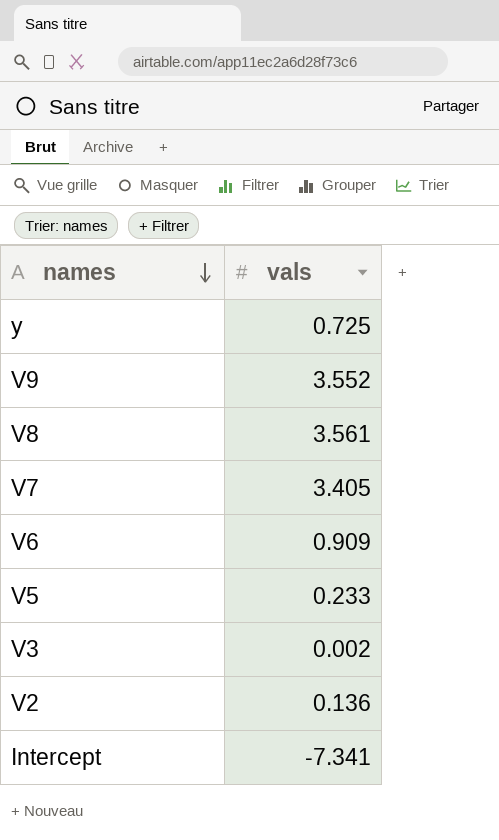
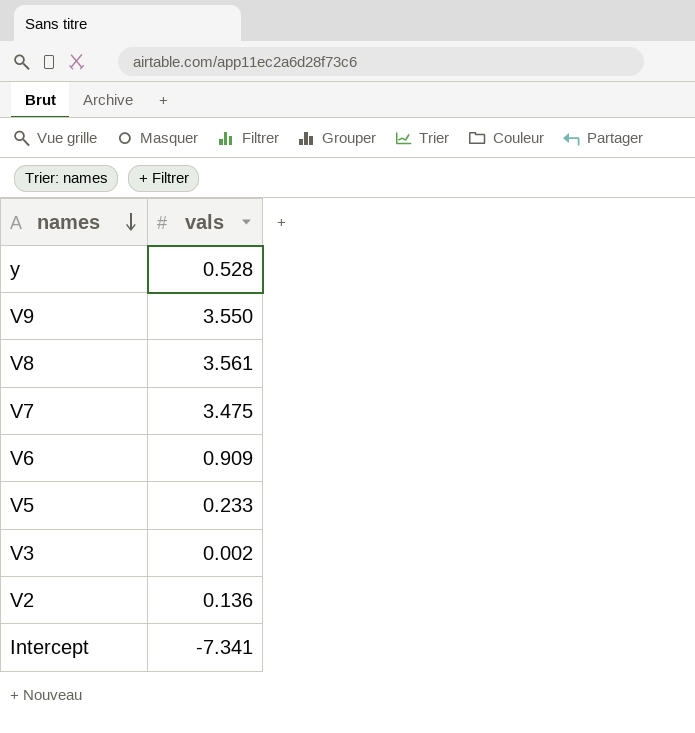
y | vals: 0.725 -> 0.528
V9 | vals: 3.552 -> 3.550
V7 | vals: 3.405 -> 3.475

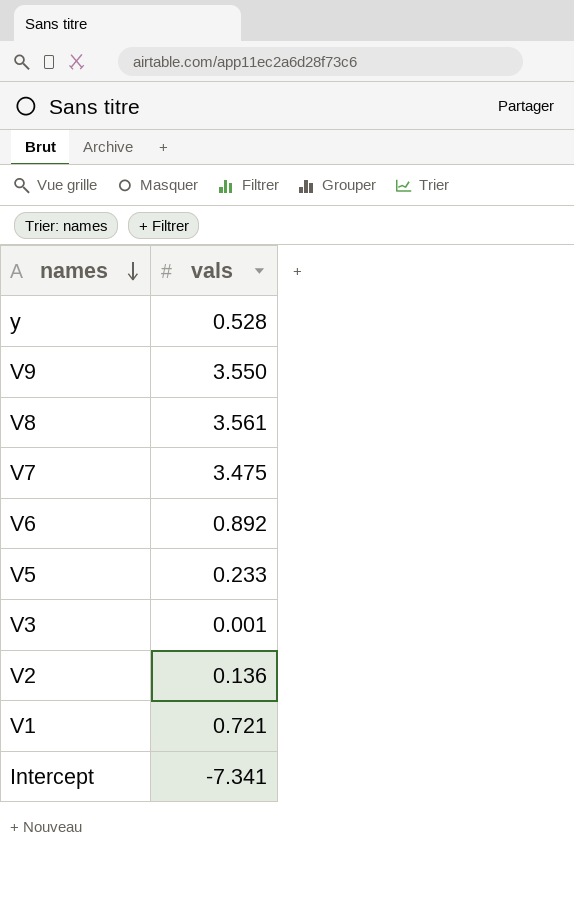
V6 | vals: 0.909 -> 0.892
V3 | vals: 0.002 -> 0.001
row V1: none -> 0.721

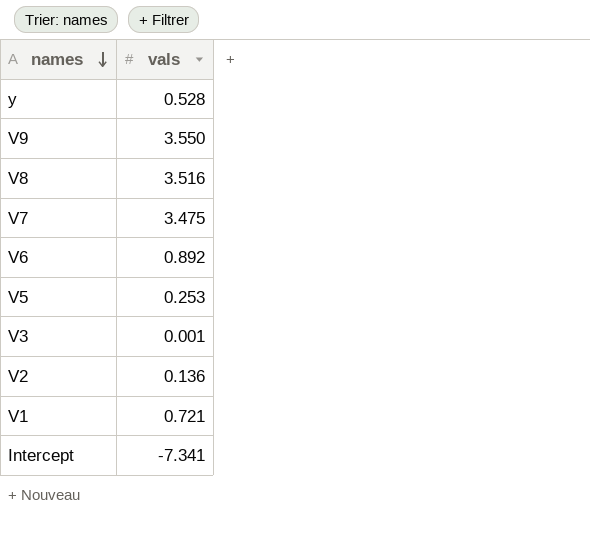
V8 | vals: 3.561 -> 3.516
V5 | vals: 0.233 -> 0.253

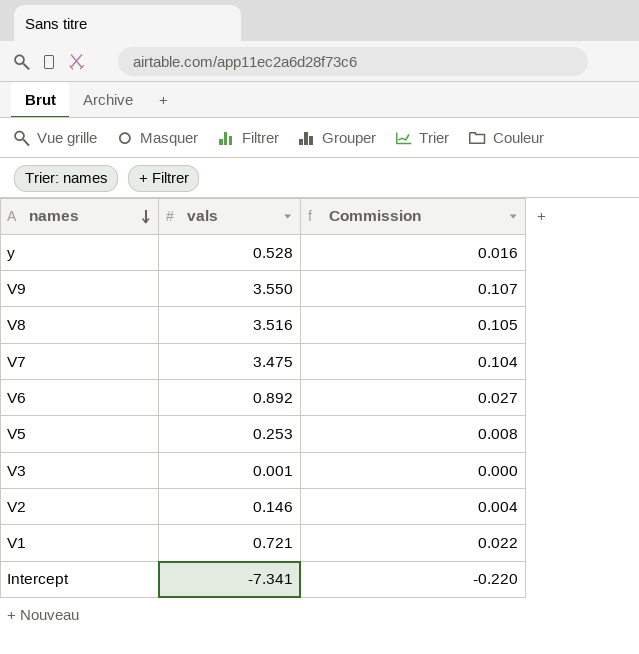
column Commission | formula: none -> [vals] * 0.03
V2 | vals: 0.136 -> 0.146

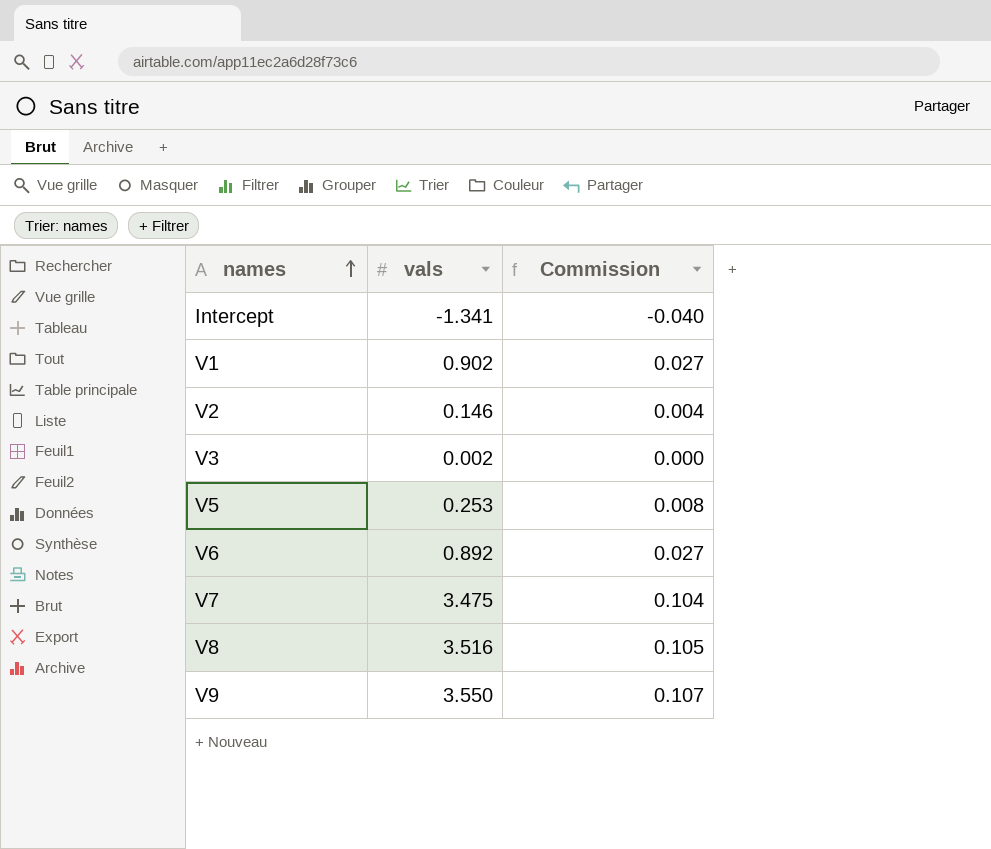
row order: names descending -> names ascending
row y: 0.528 | 0.016 -> none
Intercept | vals: -7.341 -> -1.341
Intercept | Commission: -0.220 -> -0.040
V1 | vals: 0.721 -> 0.902
V1 | Commission: 0.022 -> 0.027
V3 | vals: 0.001 -> 0.002

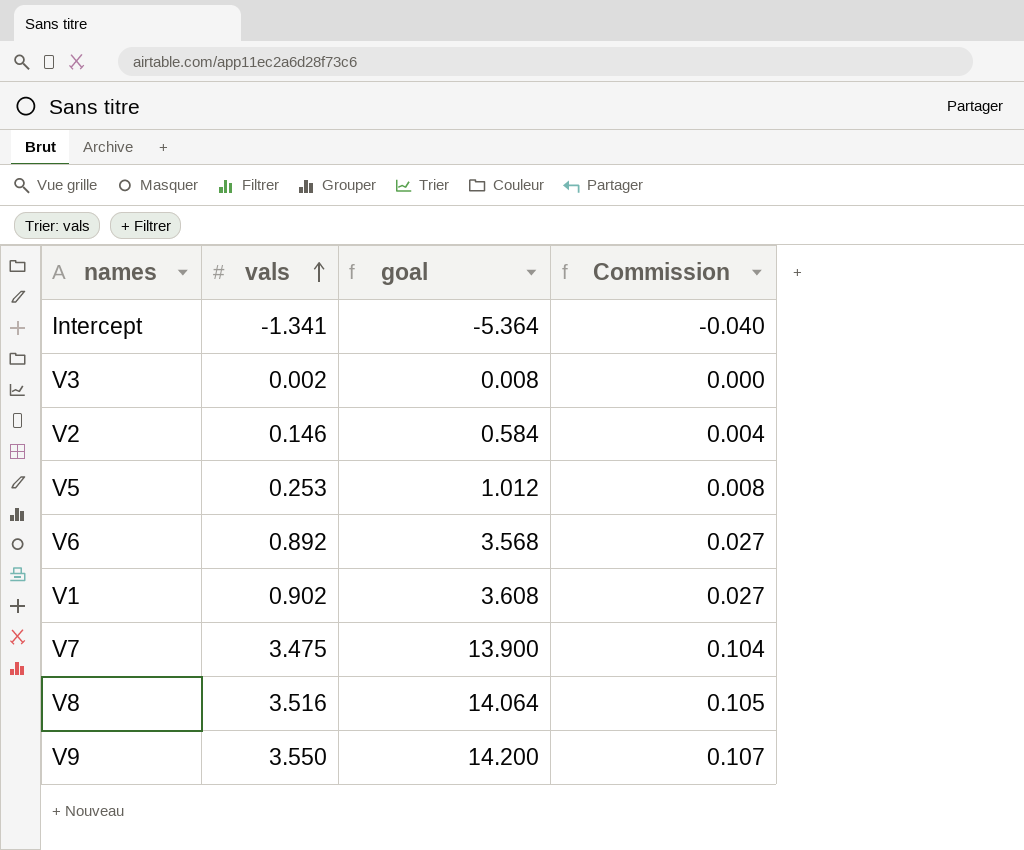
row order: names ascending -> vals ascending
column goal | formula: none -> [vals] * 4

